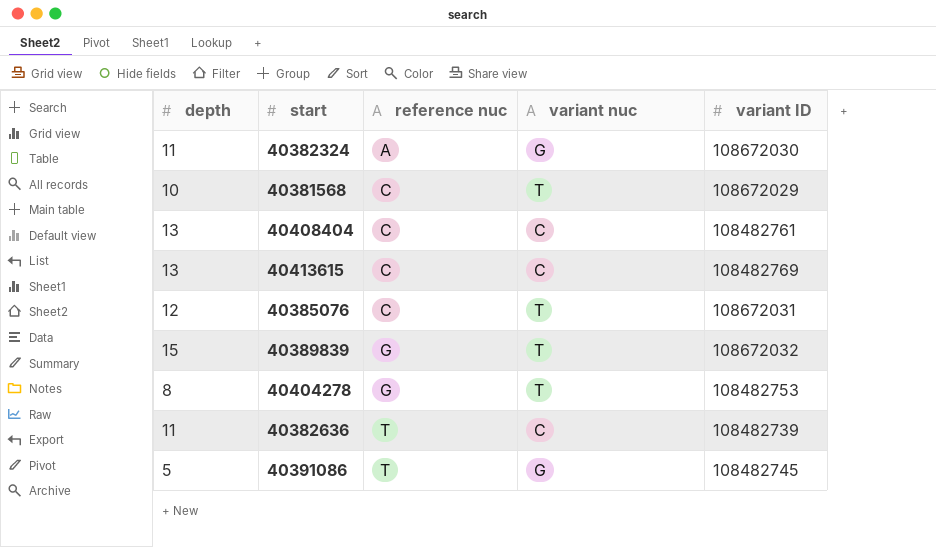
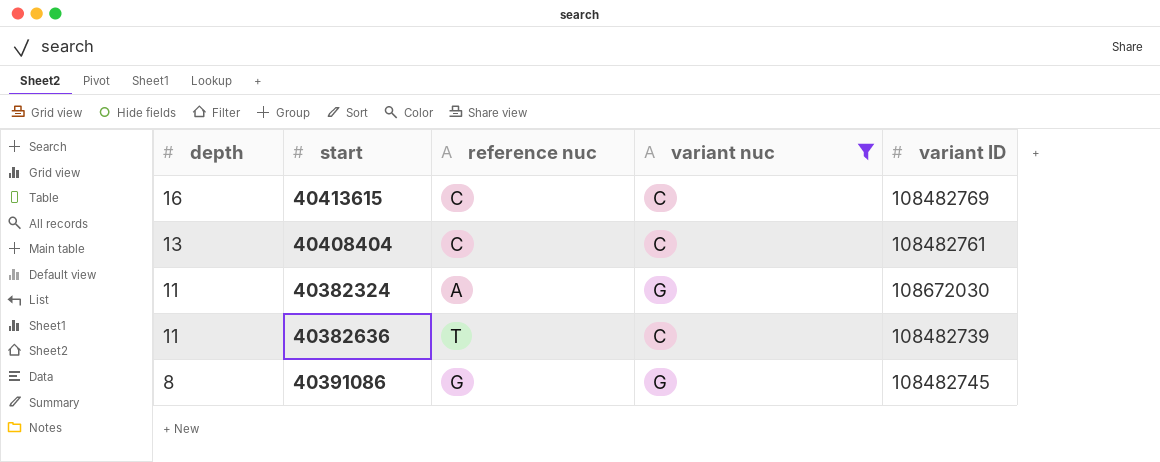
filter: none -> variant nuc != T
row order: reference nuc ascending -> depth descending
40413615 | depth: 13 -> 16
40391086 | depth: 5 -> 8
40391086 | reference nuc: T -> G

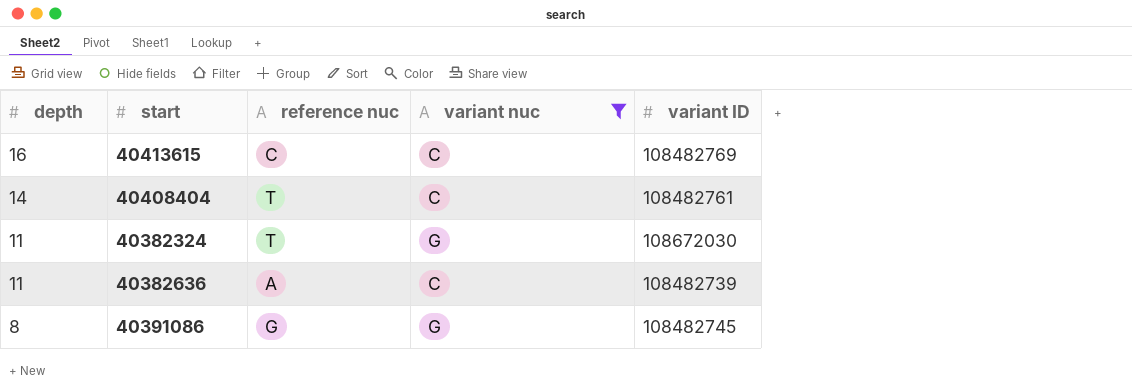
40408404 | depth: 13 -> 14
40408404 | reference nuc: C -> T
40382324 | reference nuc: A -> T
40382636 | reference nuc: T -> A

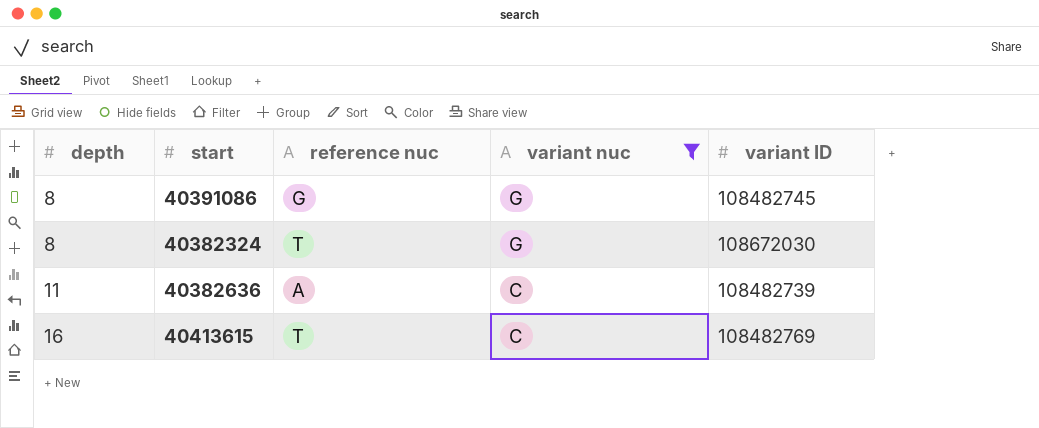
row order: depth descending -> depth ascending
row 40408404: 14 | T | C | 108482761 -> none
40382324 | depth: 11 -> 8
40413615 | reference nuc: C -> T

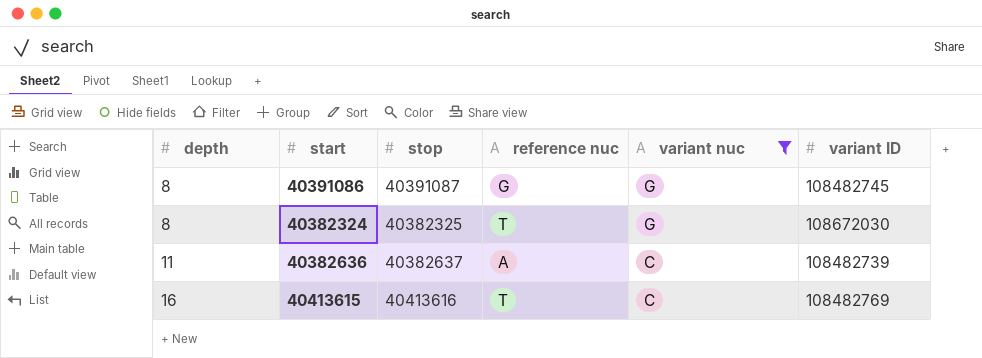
column stop | position: none -> 3

